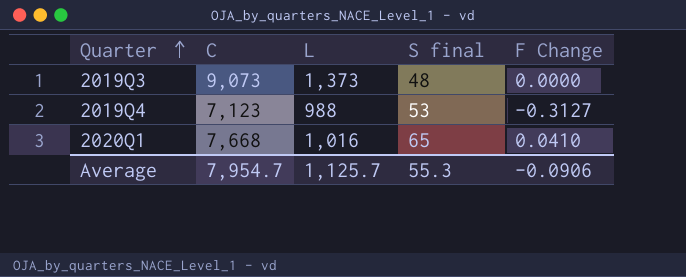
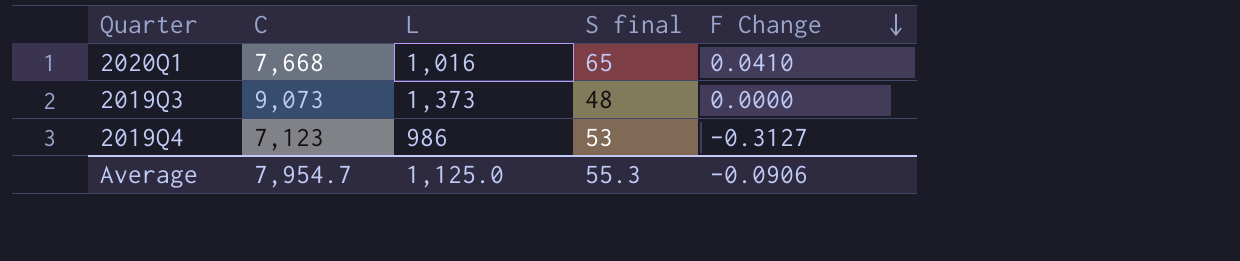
row order: Quarter ascending -> F Change descending
2019Q4 | L: 988 -> 986
Average | L: 1,125.7 -> 1,125.0

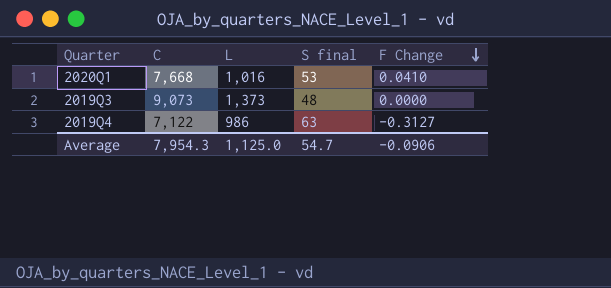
2020Q1 | S final: 65 -> 53
2019Q4 | C: 7,123 -> 7,122
2019Q4 | S final: 53 -> 63
Average | C: 7,954.7 -> 7,954.3
Average | S final: 55.3 -> 54.7

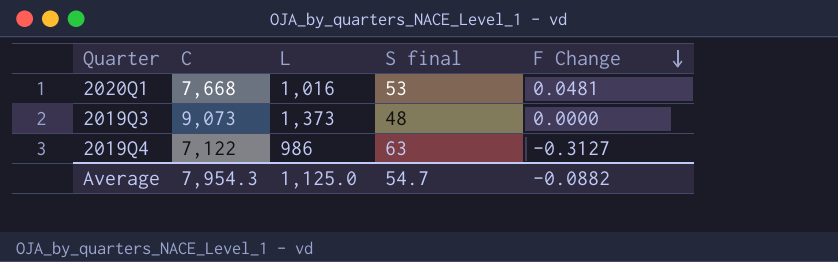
2020Q1 | F Change: 0.0410 -> 0.0481
Average | F Change: -0.0906 -> -0.0882

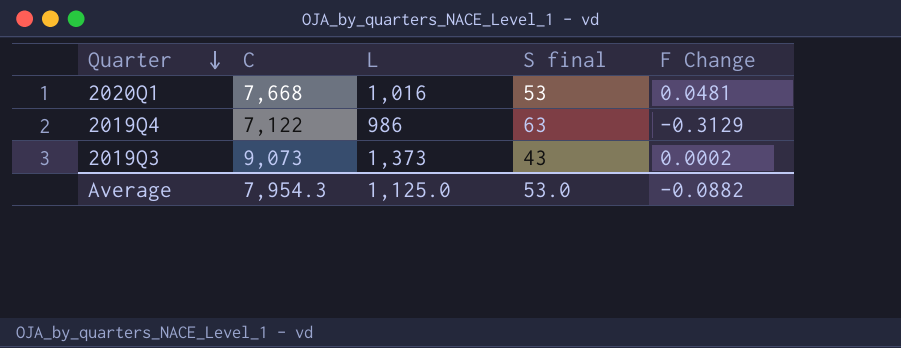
row order: F Change descending -> Quarter descending
2019Q4 | F Change: -0.3127 -> -0.3129
2019Q3 | S final: 48 -> 43
2019Q3 | F Change: 0.0000 -> 0.0002
Average | S final: 54.7 -> 53.0

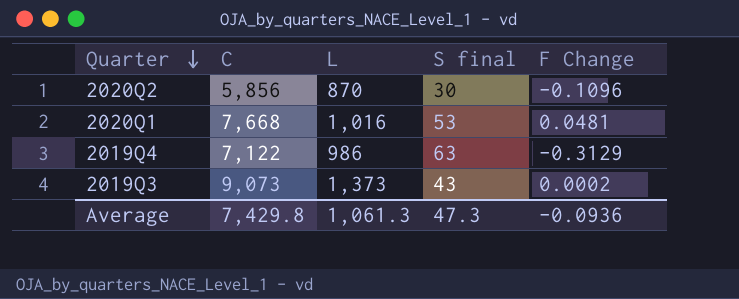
row 2020Q2: none -> 5,856 | 870 | 30 | -0.1096
Average | C: 7,954.3 -> 7,429.8
Average | L: 1,125.0 -> 1,061.3
Average | S final: 53.0 -> 47.3
Average | F Change: -0.0882 -> -0.0936

